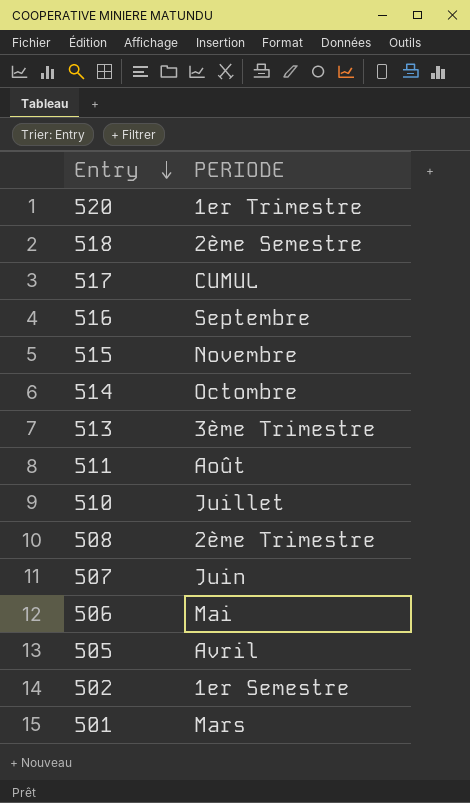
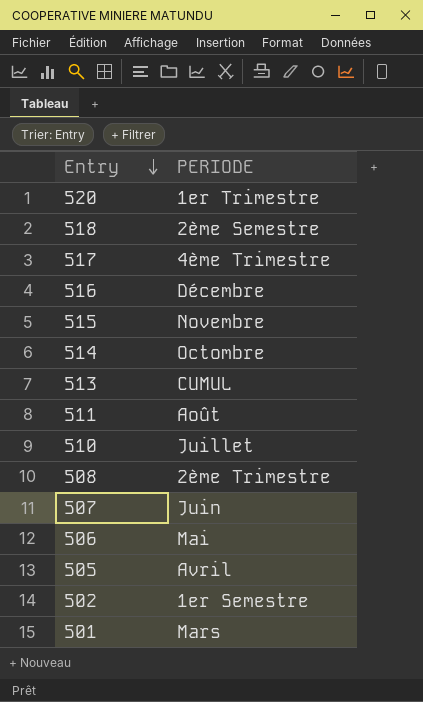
517 | PERIODE: CUMUL -> 4ème Trimestre
516 | PERIODE: Septembre -> Décembre
513 | PERIODE: 3ème Trimestre -> CUMUL

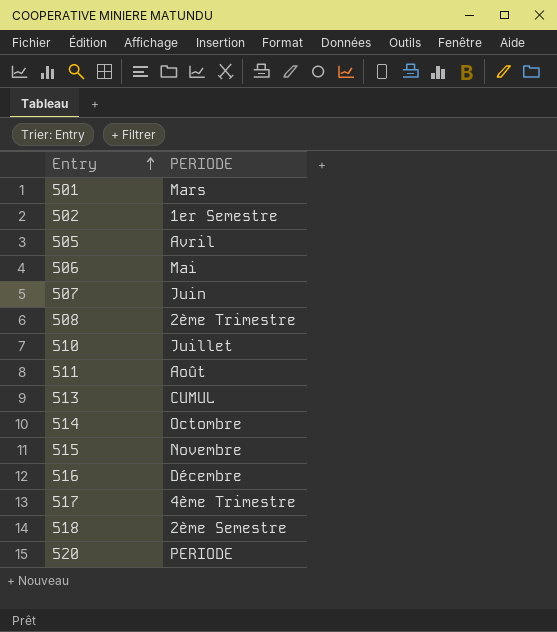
row order: Entry descending -> Entry ascending
520 | PERIODE: 1er Trimestre -> PERIODE

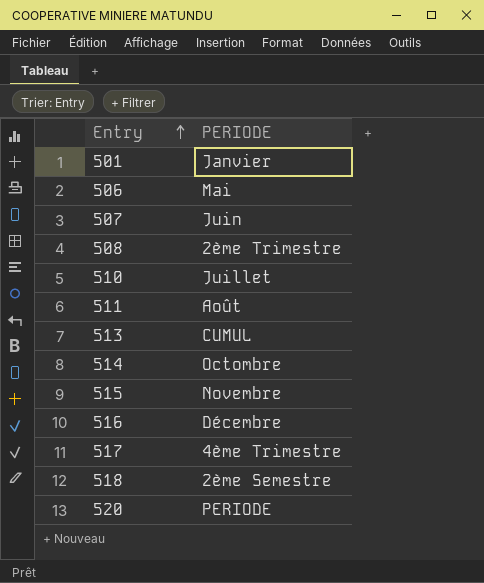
row 502: 1er Semestre -> none
row 505: Avril -> none
501 | PERIODE: Mars -> Janvier

